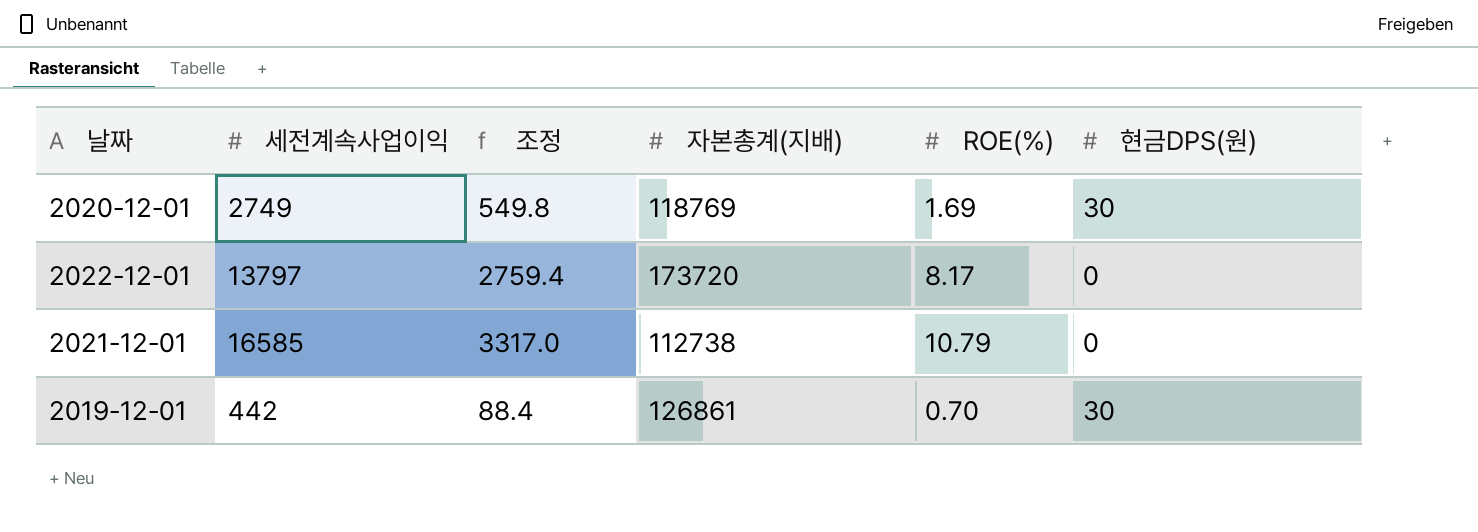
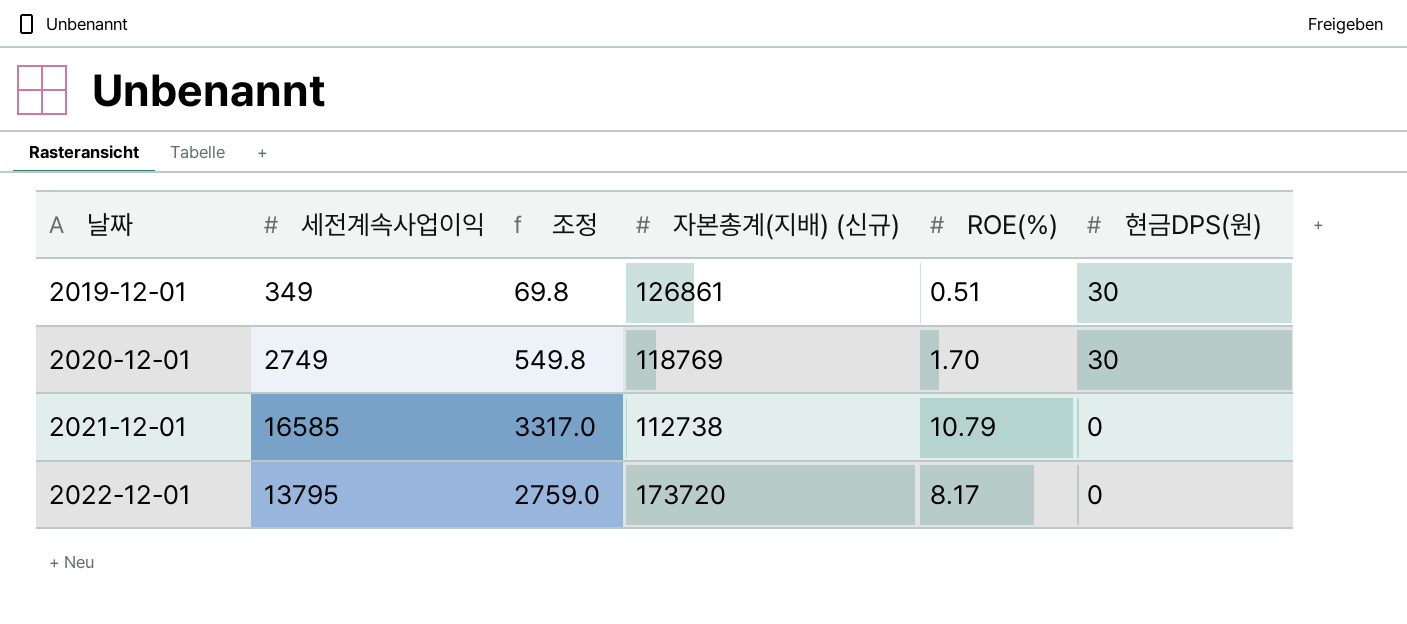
row order: none -> 날짜 ascending
column name: 자본총계(지배) -> 자본총계(지배) (신규)
2019-12-01 | 세전계속사업이익: 442 -> 349
2019-12-01 | 조정: 88.4 -> 69.8
2019-12-01 | ROE(%): 0.70 -> 0.51
2020-12-01 | ROE(%): 1.69 -> 1.70
2022-12-01 | 세전계속사업이익: 13797 -> 13795
2022-12-01 | 조정: 2759.4 -> 2759.0

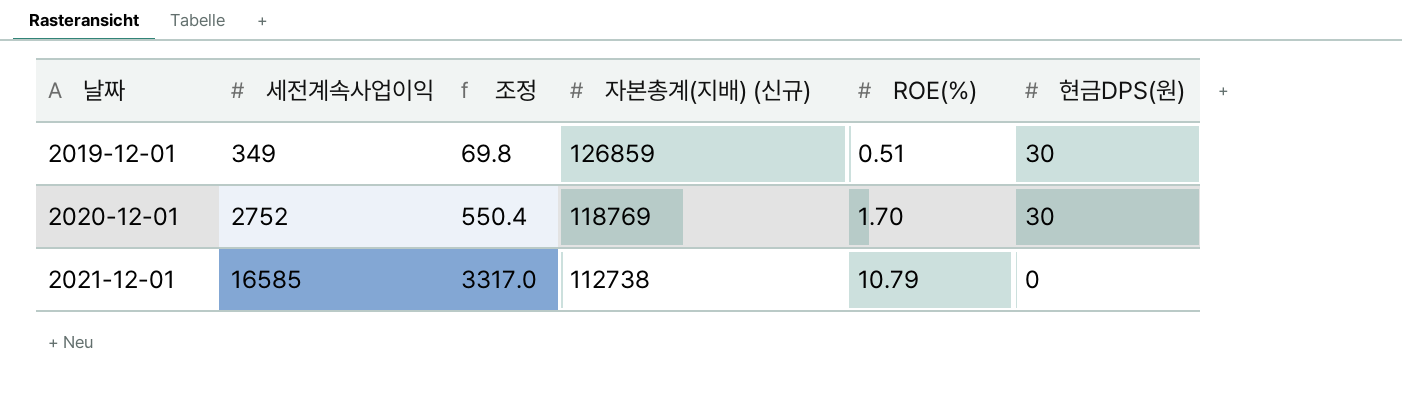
row 2022-12-01: 13795 | 2759.0 | 173720 | 8.17 | 0 -> none
2019-12-01 | 자본총계(지배) (신규): 126861 -> 126859
2020-12-01 | 세전계속사업이익: 2749 -> 2752
2020-12-01 | 조정: 549.8 -> 550.4

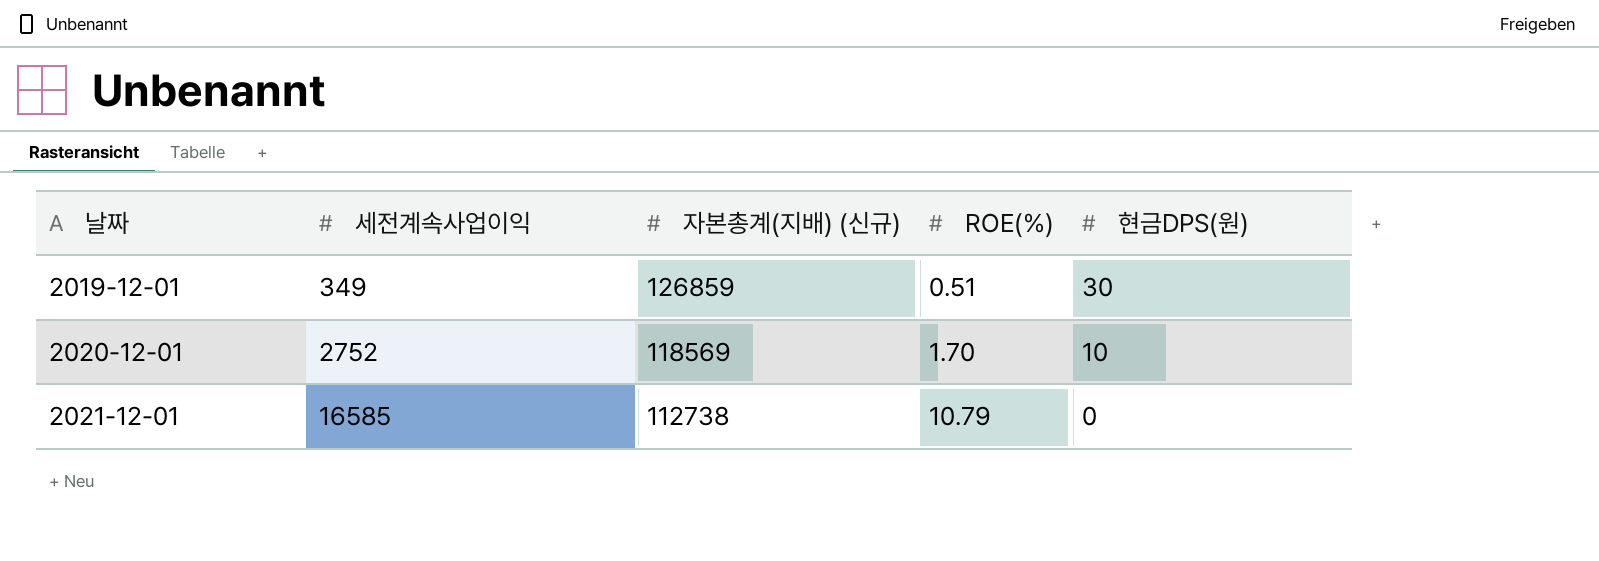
column 조정 | formula: [세전계속사업이익] * 0.2 -> none
2020-12-01 | 자본총계(지배) (신규): 118769 -> 118569
2020-12-01 | 현금DPS(원): 30 -> 10

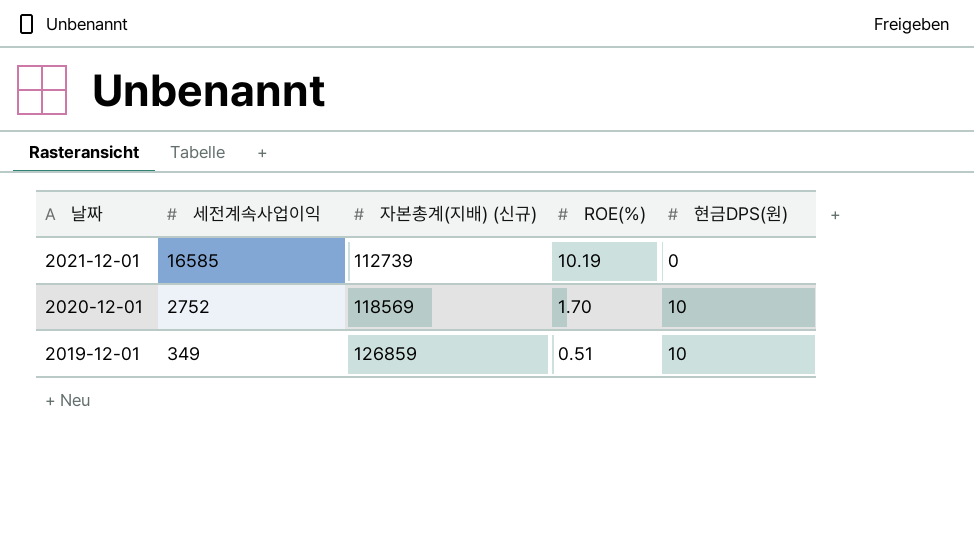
row order: 날짜 ascending -> 날짜 descending
2021-12-01 | 자본총계(지배) (신규): 112738 -> 112739
2021-12-01 | ROE(%): 10.79 -> 10.19
2019-12-01 | 현금DPS(원): 30 -> 10

